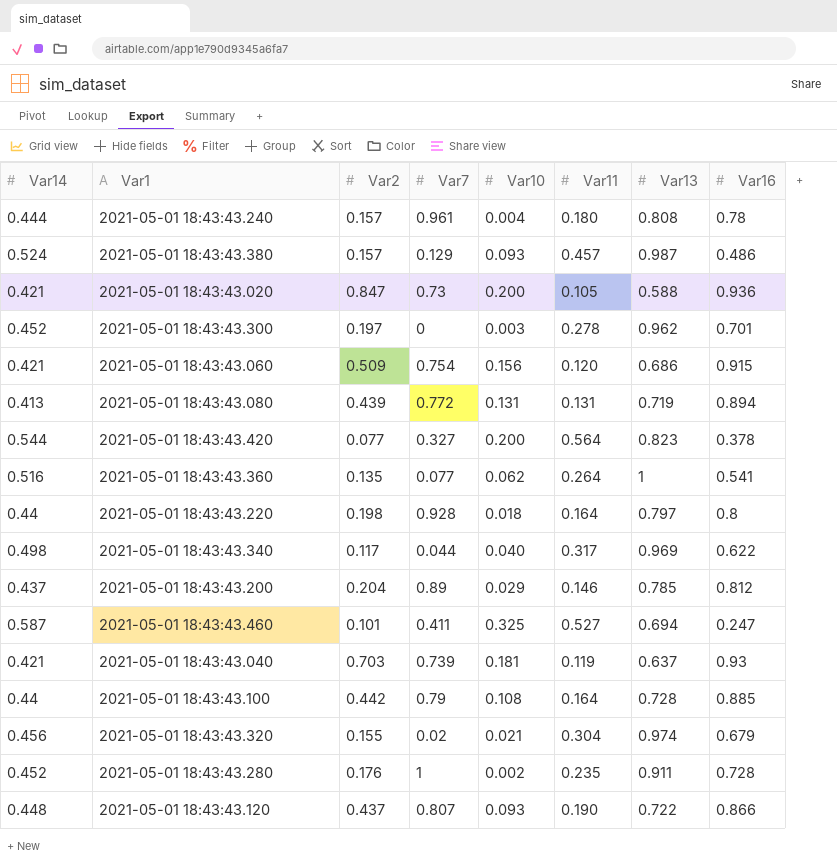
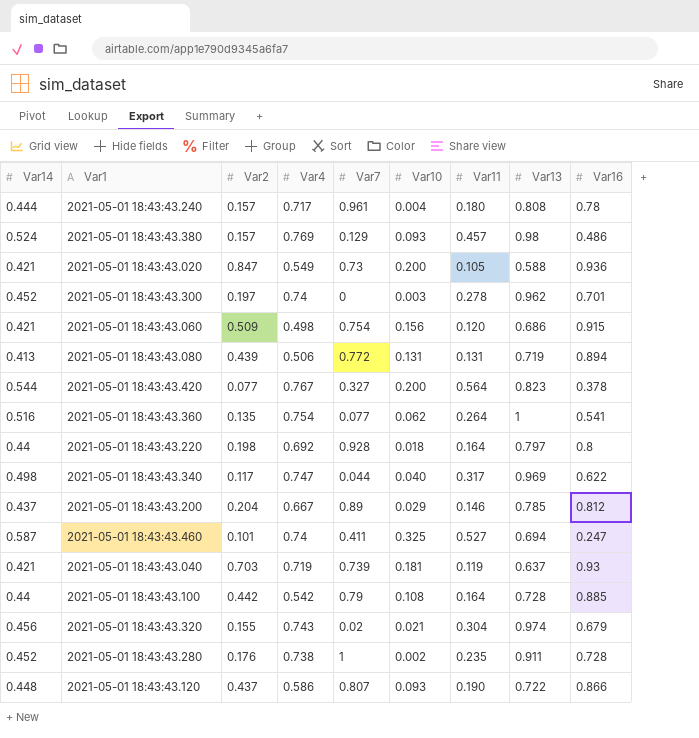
column Var4 | position: none -> 4
2021-05-01 18:43:43.380 | Var13: 0.987 -> 0.98

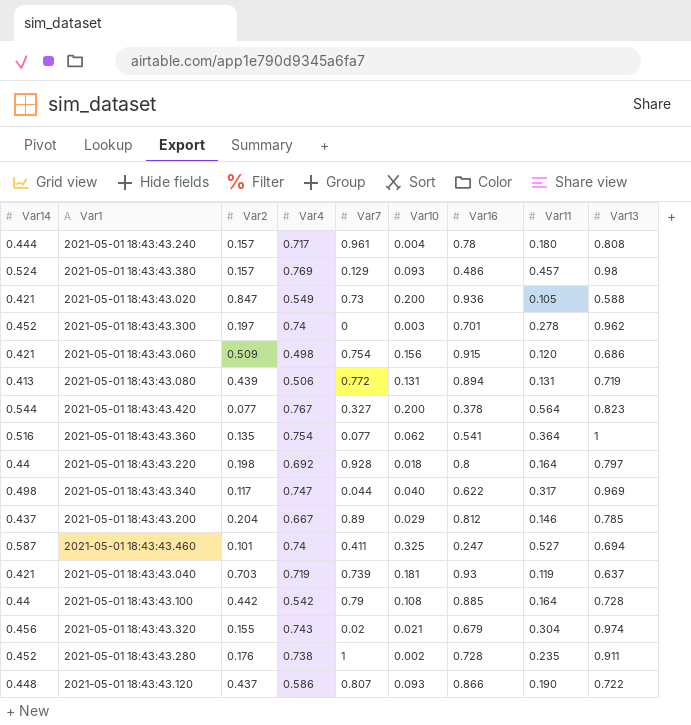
column Var16 | position: 9 -> 7
2021-05-01 18:43:43.360 | Var11: 0.264 -> 0.364

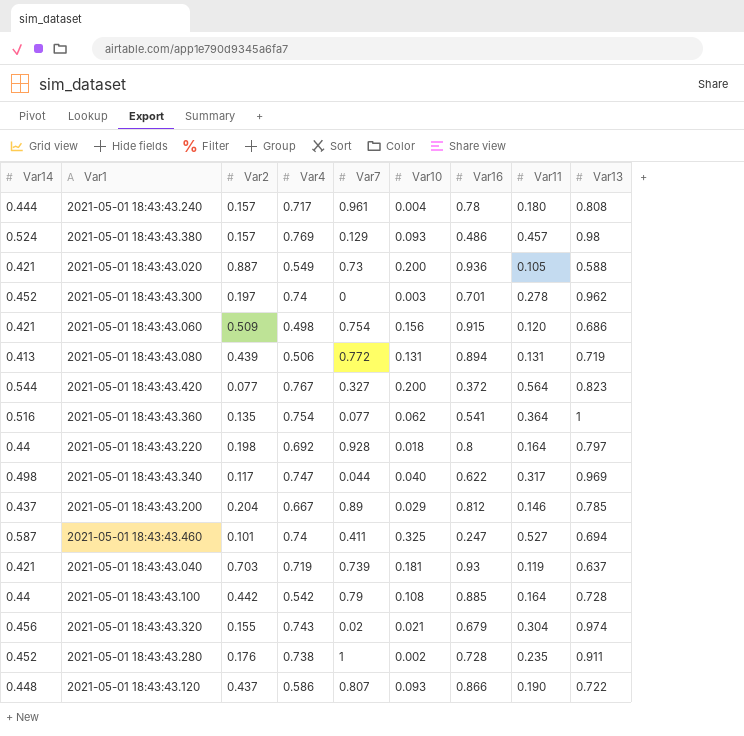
2021-05-01 18:43:43.020 | Var2: 0.847 -> 0.887
2021-05-01 18:43:43.420 | Var16: 0.378 -> 0.372

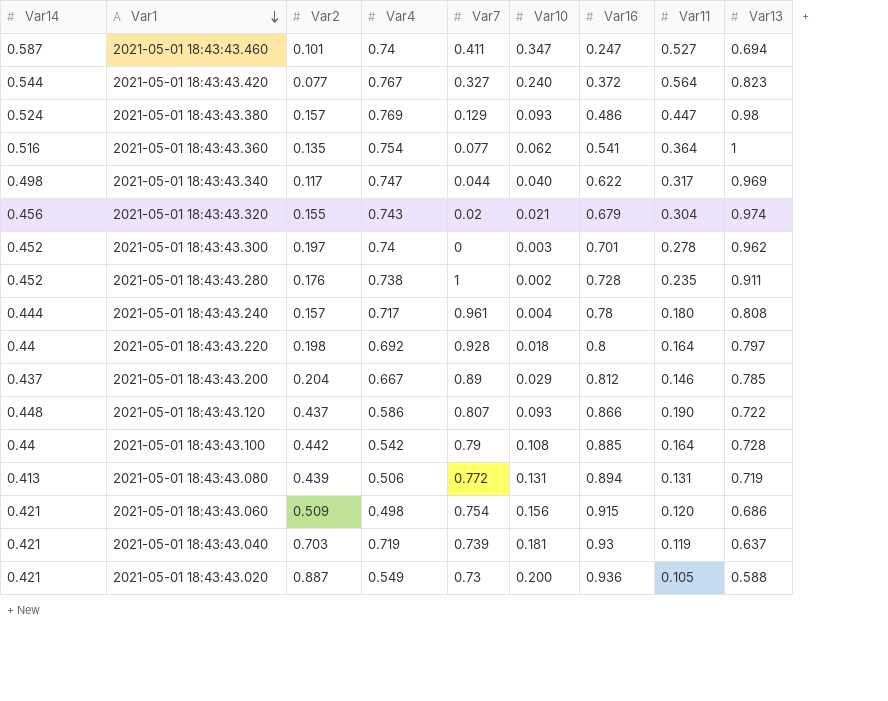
row order: none -> Var1 descending
2021-05-01 18:43:43.460 | Var10: 0.325 -> 0.347
2021-05-01 18:43:43.420 | Var10: 0.200 -> 0.240
2021-05-01 18:43:43.380 | Var11: 0.457 -> 0.447

